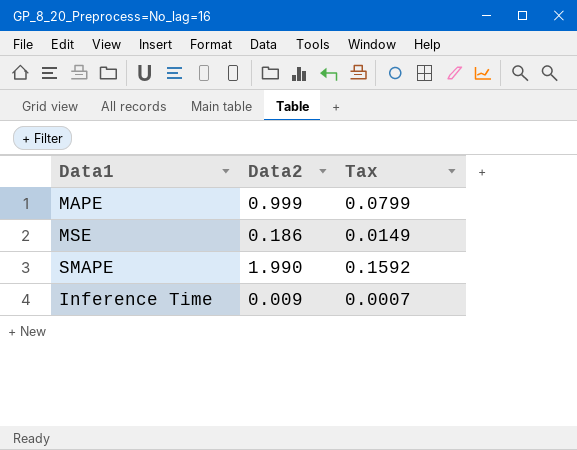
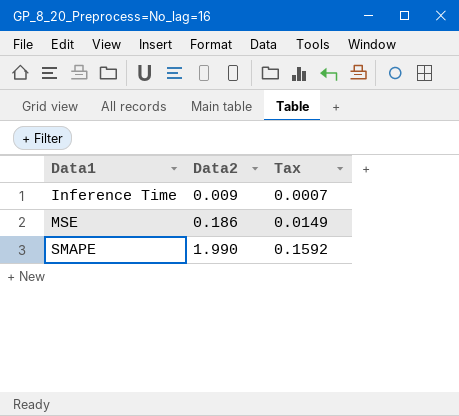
row order: none -> Data1 ascending
row MAPE: 0.999 | 0.0799 -> none

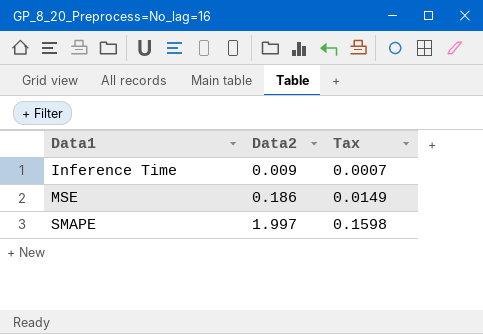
SMAPE | Data2: 1.990 -> 1.997
SMAPE | Tax: 0.1592 -> 0.1598

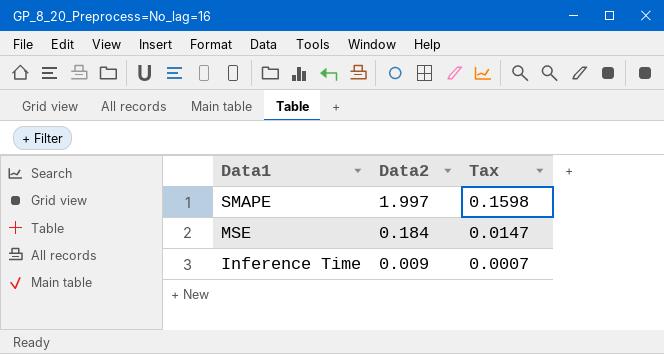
row order: Data1 ascending -> Data1 descending
MSE | Data2: 0.186 -> 0.184
MSE | Tax: 0.0149 -> 0.0147

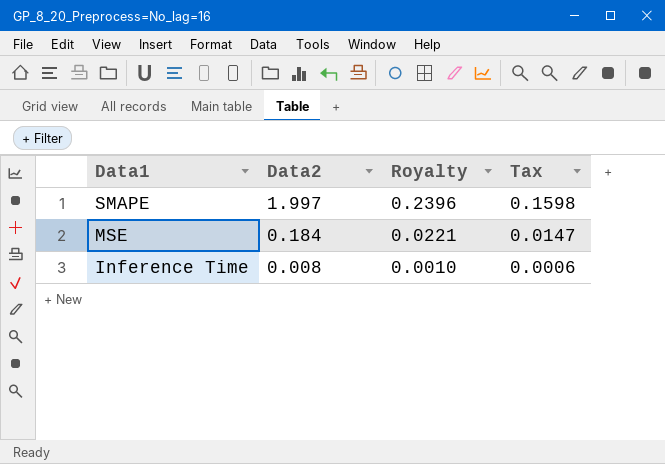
column Royalty | formula: none -> [Data2] * 0.12
Inference Time | Data2: 0.009 -> 0.008
Inference Time | Tax: 0.0007 -> 0.0006

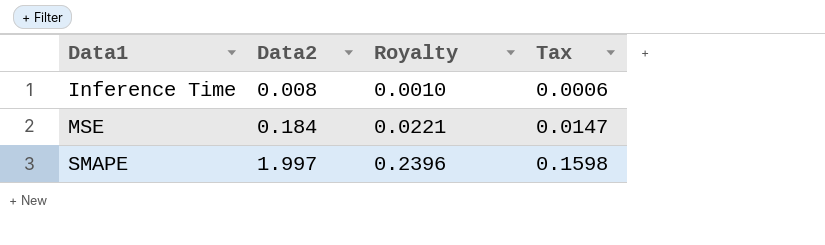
row order: Data1 descending -> Data1 ascending

